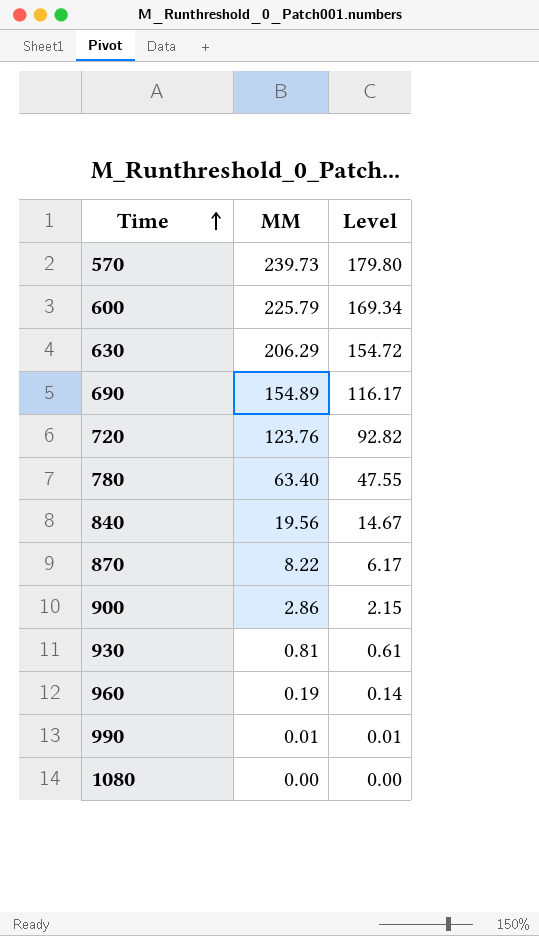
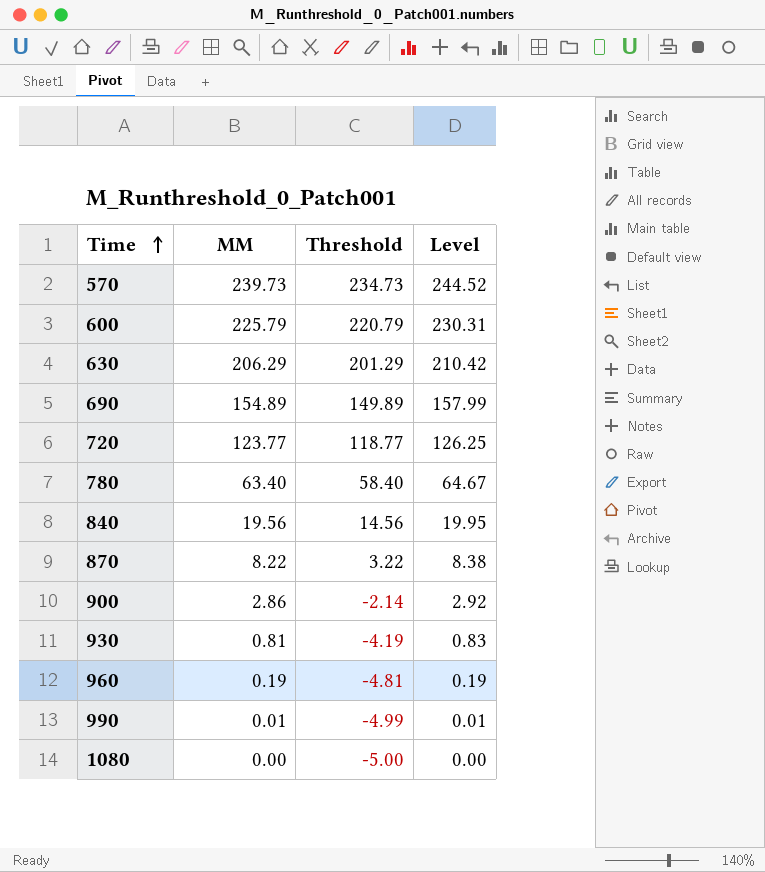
column Threshold | formula: none -> [MM] - 5
column Level | formula: [MM] * 0.75 -> [MM] * 1.02
720 | MM: 123.76 -> 123.77

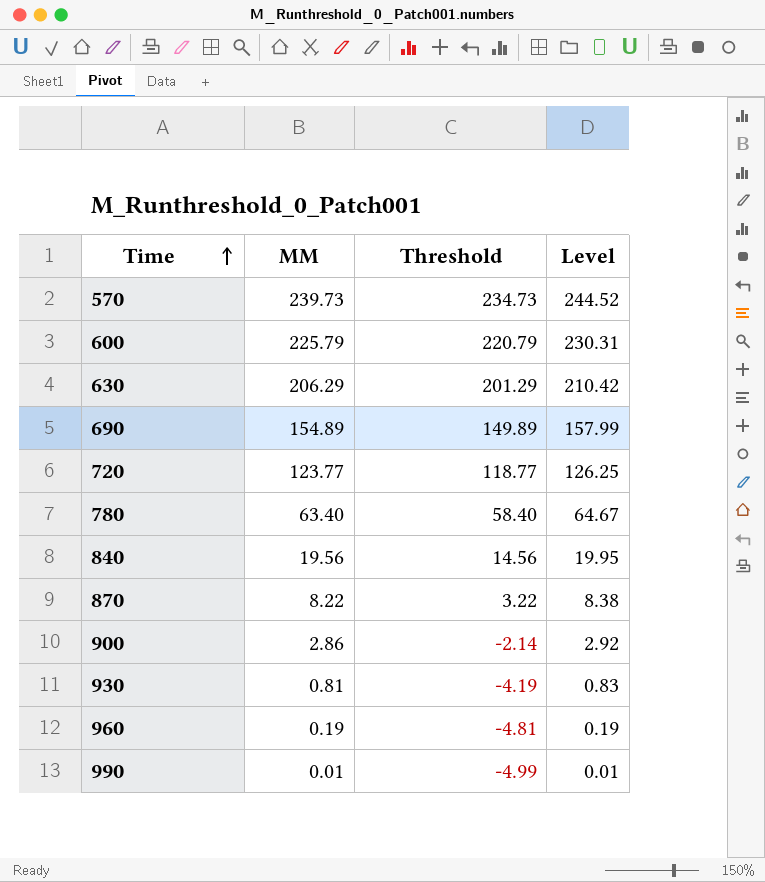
row 1080: 0.00 | -5.00 | 0.00 -> none

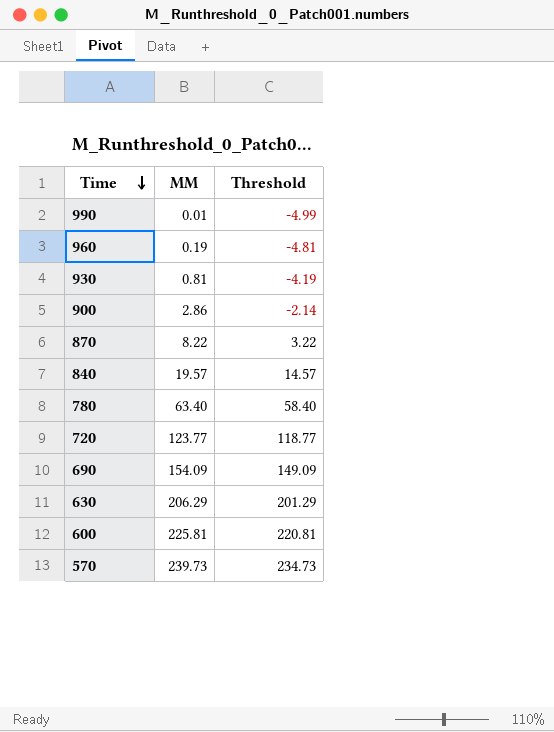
row order: Time ascending -> Time descending
column Level | formula: [MM] * 1.02 -> none
840 | MM: 19.56 -> 19.57
840 | Threshold: 14.56 -> 14.57
690 | MM: 154.89 -> 154.09
690 | Threshold: 149.89 -> 149.09
600 | MM: 225.79 -> 225.81
600 | Threshold: 220.79 -> 220.81

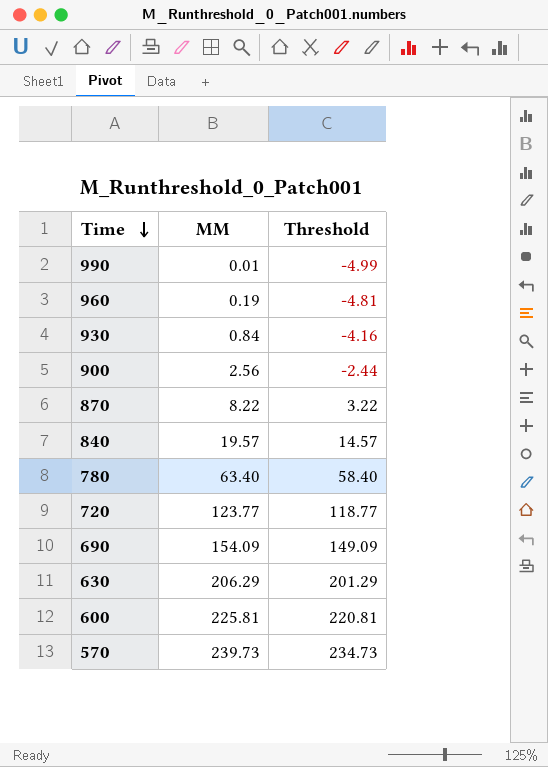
930 | MM: 0.81 -> 0.84
930 | Threshold: -4.19 -> -4.16
900 | MM: 2.86 -> 2.56
900 | Threshold: -2.14 -> -2.44

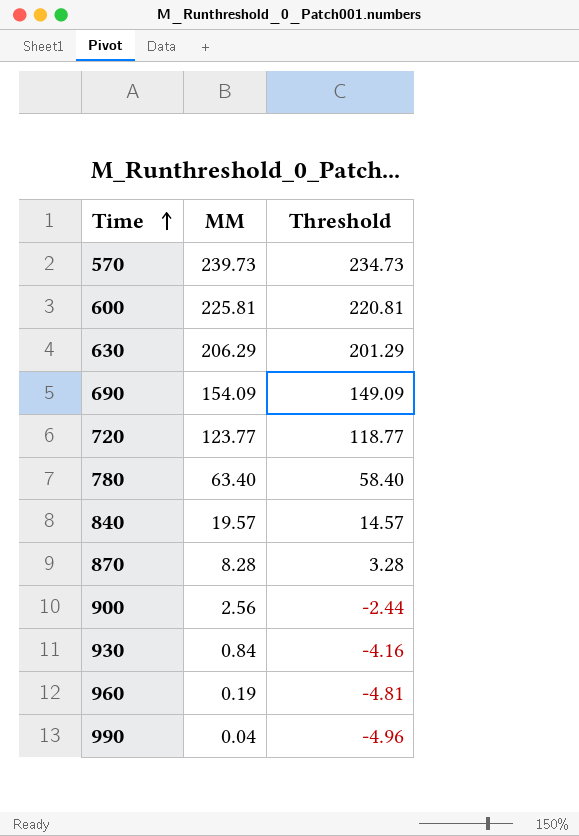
row order: Time descending -> Time ascending
870 | MM: 8.22 -> 8.28
870 | Threshold: 3.22 -> 3.28
990 | MM: 0.01 -> 0.04
990 | Threshold: -4.99 -> -4.96

